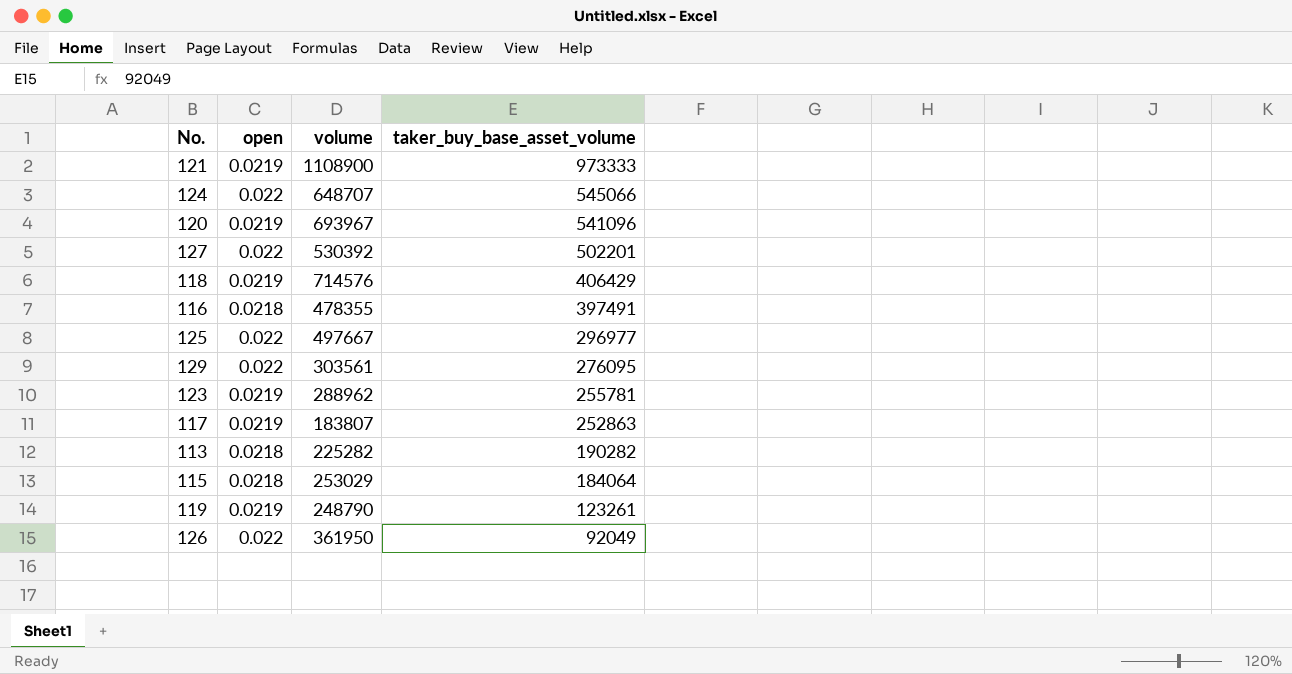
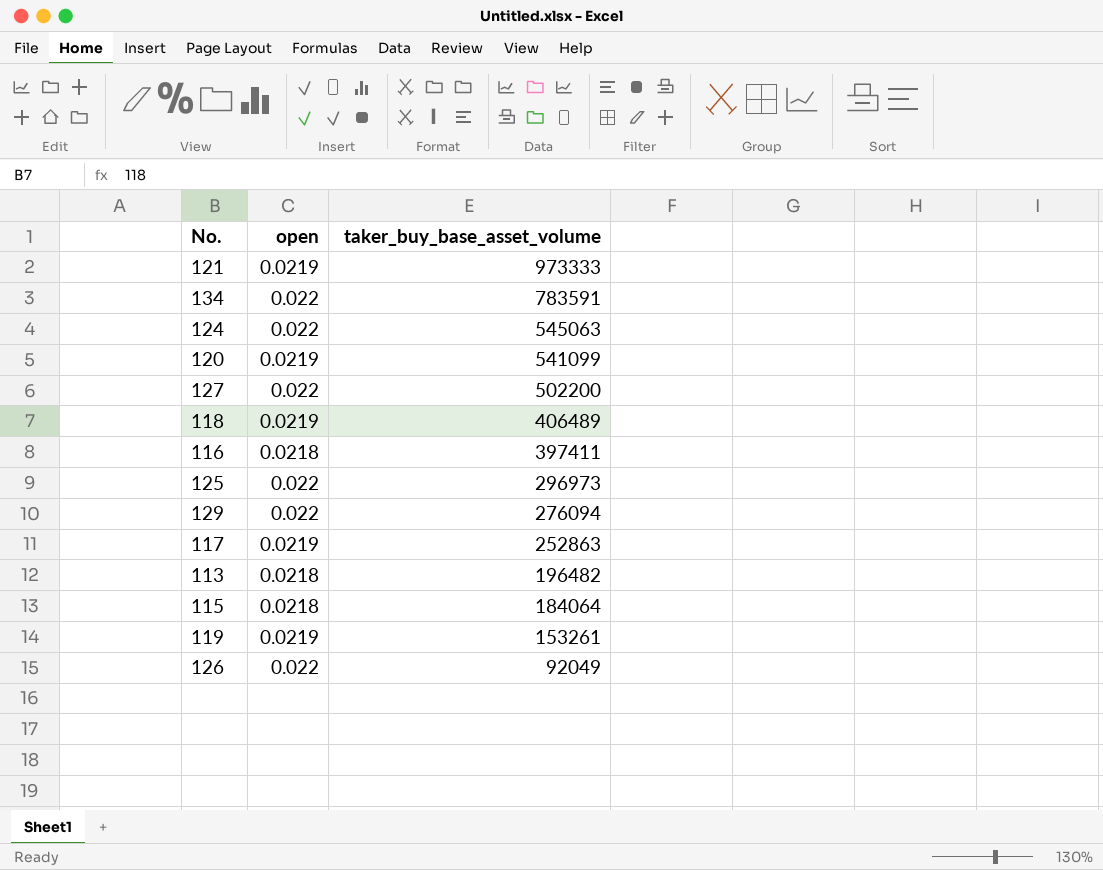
column volume | position: 3 -> none
row 123: 0.0219 | 288962 | 255781 -> none
row 134: none -> 0.022 | 783591
124 | taker_buy_base_asset_volume: 545066 -> 545063
120 | taker_buy_base_asset_volume: 541096 -> 541099
127 | taker_buy_base_asset_volume: 502201 -> 502200
118 | taker_buy_base_asset_volume: 406429 -> 406489
116 | taker_buy_base_asset_volume: 397491 -> 397411
125 | taker_buy_base_asset_volume: 296977 -> 296973
129 | taker_buy_base_asset_volume: 276095 -> 276094
113 | taker_buy_base_asset_volume: 190282 -> 196482
119 | taker_buy_base_asset_volume: 123261 -> 153261

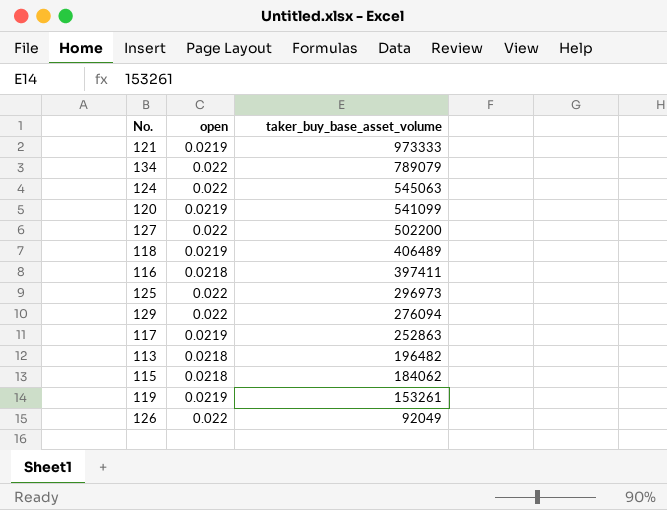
134 | taker_buy_base_asset_volume: 783591 -> 789079
115 | taker_buy_base_asset_volume: 184064 -> 184062

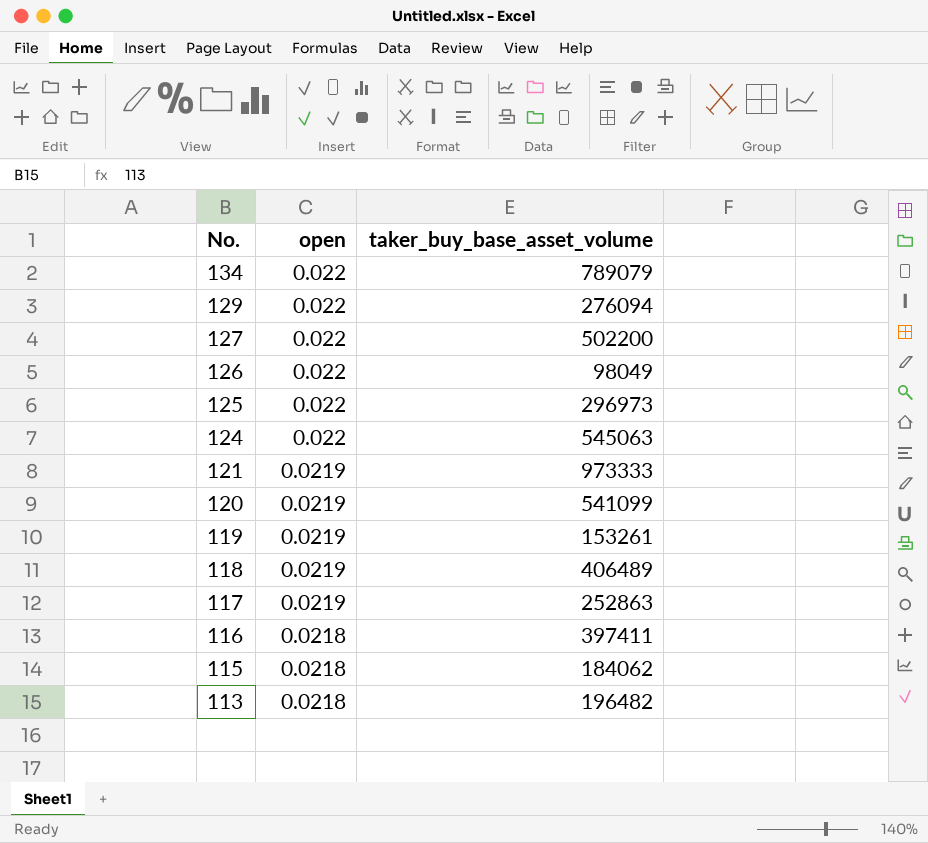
row order: taker_buy_base_asset_volume descending -> No. descending
126 | taker_buy_base_asset_volume: 92049 -> 98049

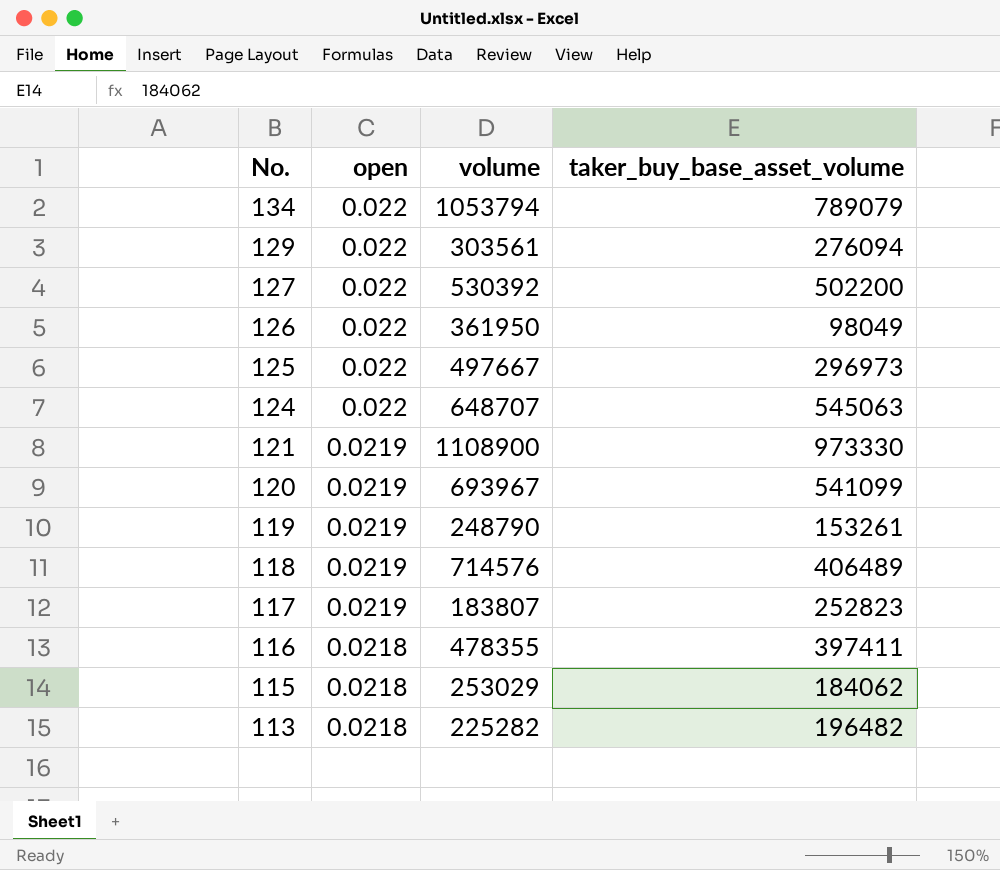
column volume | position: none -> 3
121 | taker_buy_base_asset_volume: 973333 -> 973330
117 | taker_buy_base_asset_volume: 252863 -> 252823

